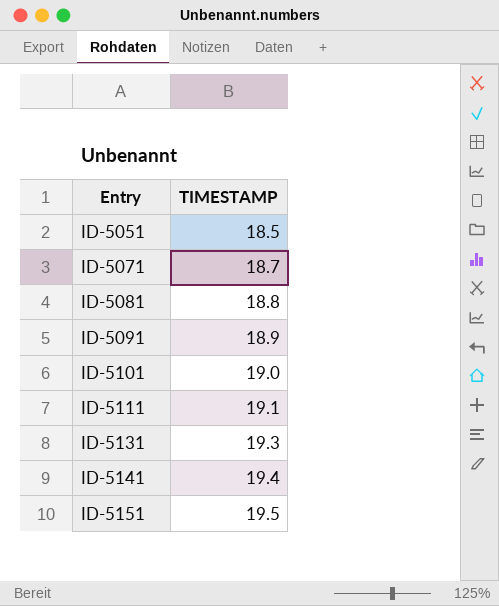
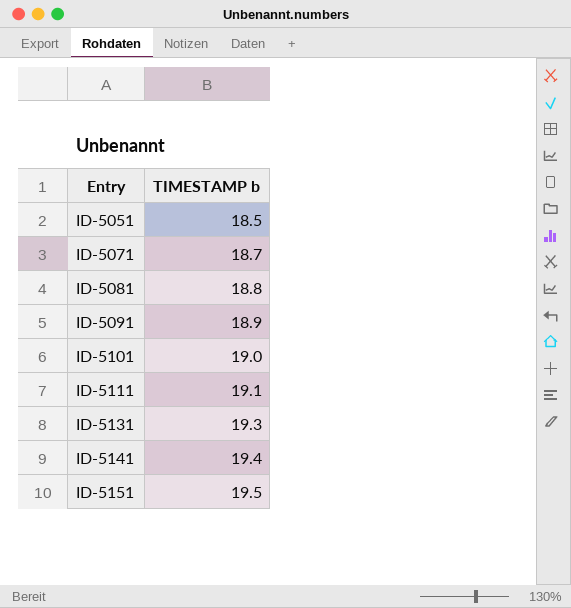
column name: TIMESTAMP -> TIMESTAMP b

